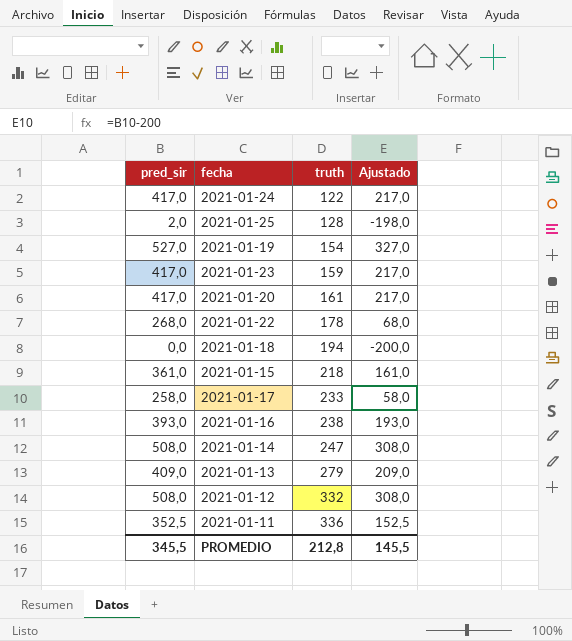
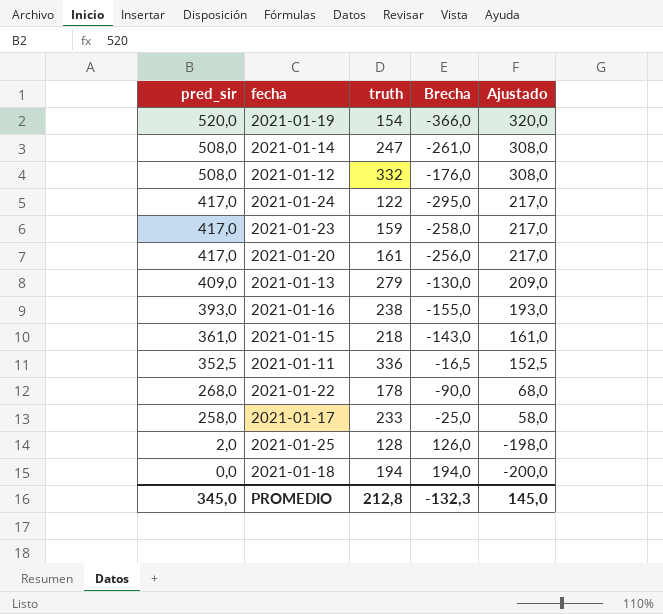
row order: truth ascending -> pred_sir descending
column Brecha | formula: none -> [truth] - [pred_sir]
2021-01-19 | pred_sir: 527,0 -> 520,0
2021-01-19 | Ajustado: 327,0 -> 320,0
PROMEDIO | pred_sir: 345,5 -> 345,0
PROMEDIO | Ajustado: 145,5 -> 145,0

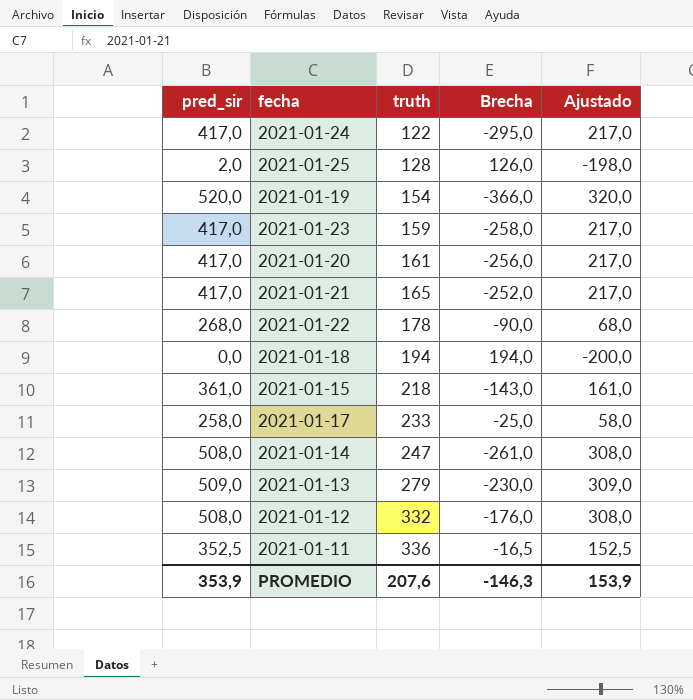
row order: pred_sir descending -> truth ascending
row 2021-01-16: 393,0 | 238 | -155,0 | 193,0 -> none
row 2021-01-21: none -> 417,0 | 165 | -252,0 | 217,0
2021-01-13 | pred_sir: 409,0 -> 509,0
2021-01-13 | Brecha: -130,0 -> -230,0
2021-01-13 | Ajustado: 209,0 -> 309,0
PROMEDIO | pred_sir: 345,0 -> 353,9
PROMEDIO | truth: 212,8 -> 207,6
PROMEDIO | Brecha: -132,3 -> -146,3
PROMEDIO | Ajustado: 145,0 -> 153,9

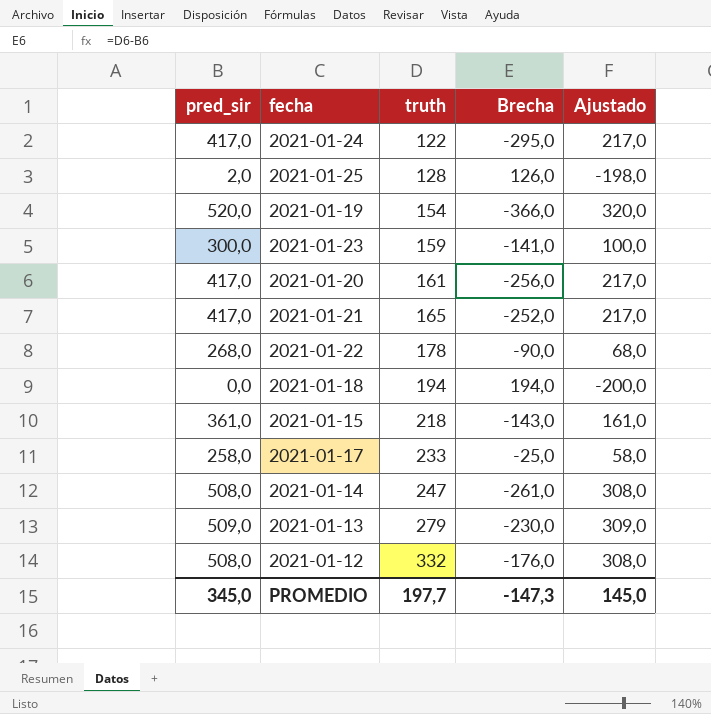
row 2021-01-11: 352,5 | 336 | -16,5 | 152,5 -> none
2021-01-23 | pred_sir: 417,0 -> 300,0
2021-01-23 | Brecha: -258,0 -> -141,0
2021-01-23 | Ajustado: 217,0 -> 100,0
PROMEDIO | pred_sir: 353,9 -> 345,0
PROMEDIO | truth: 207,6 -> 197,7
PROMEDIO | Brecha: -146,3 -> -147,3
PROMEDIO | Ajustado: 153,9 -> 145,0

